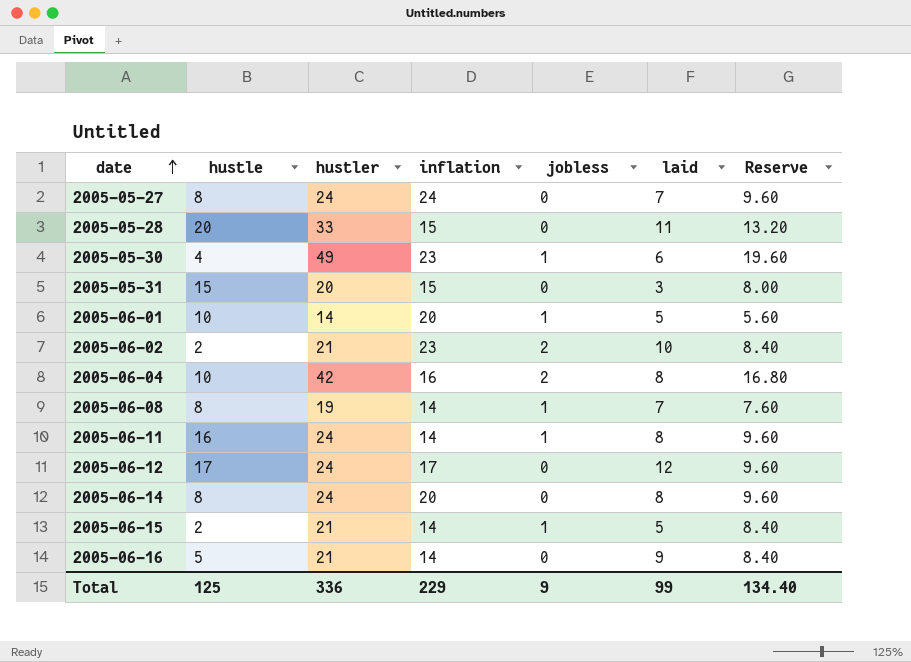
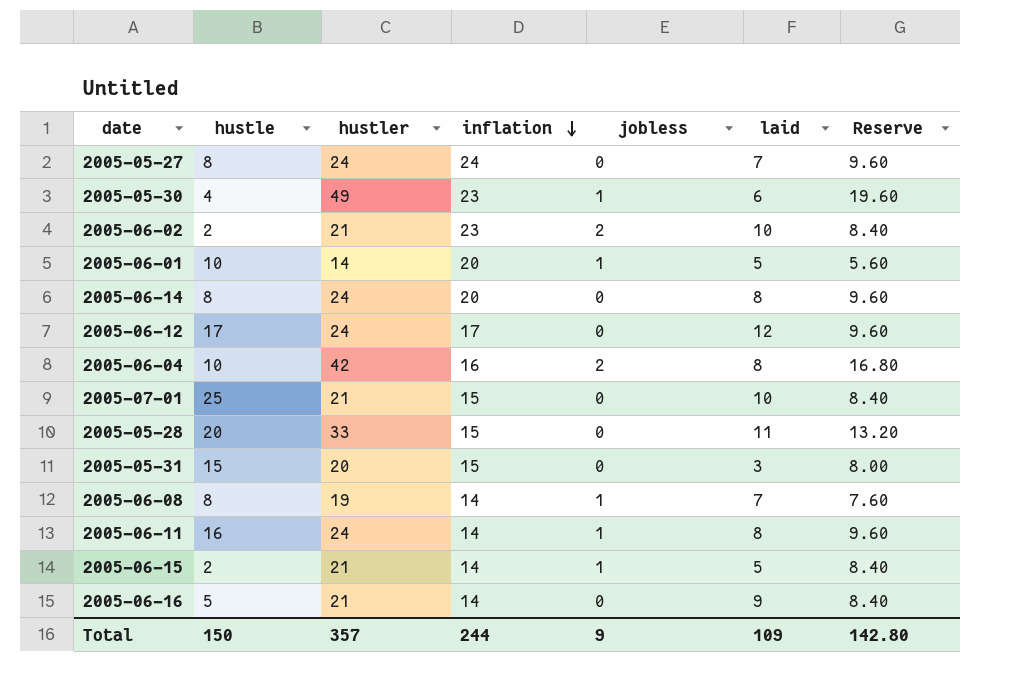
row order: date ascending -> inflation descending
row 2005-07-01: none -> 25 | 21 | 15 | 0 | 10 | 8.40
Total | hustle: 125 -> 150
Total | hustler: 336 -> 357
Total | inflation: 229 -> 244
Total | laid: 99 -> 109
Total | Reserve: 134.40 -> 142.80

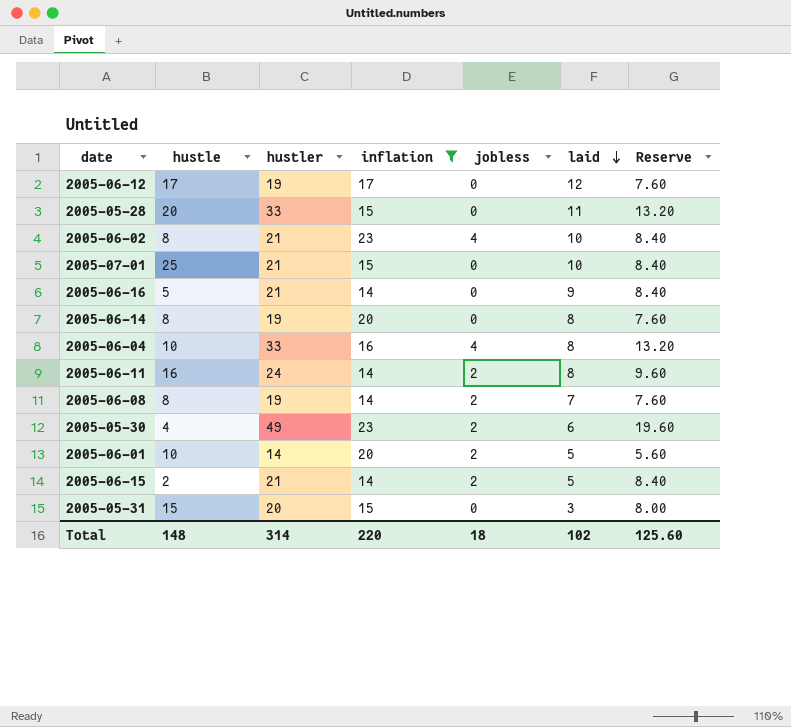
filter: none -> inflation != 24
row order: inflation descending -> laid descending
2005-06-12 | hustler: 24 -> 19
2005-06-12 | Reserve: 9.60 -> 7.60
2005-06-02 | hustle: 2 -> 8
2005-06-02 | jobless: 2 -> 4
2005-06-14 | hustler: 24 -> 19
2005-06-14 | Reserve: 9.60 -> 7.60
2005-06-04 | hustler: 42 -> 33
2005-06-04 | jobless: 2 -> 4
2005-06-04 | Reserve: 16.80 -> 13.20
2005-06-11 | jobless: 1 -> 2
2005-06-08 | jobless: 1 -> 2
2005-05-30 | jobless: 1 -> 2
2005-06-01 | jobless: 1 -> 2
2005-06-15 | jobless: 1 -> 2
Total | hustle: 150 -> 148
Total | hustler: 357 -> 314
Total | inflation: 244 -> 220
Total | jobless: 9 -> 18
Total | laid: 109 -> 102
Total | Reserve: 142.80 -> 125.60

